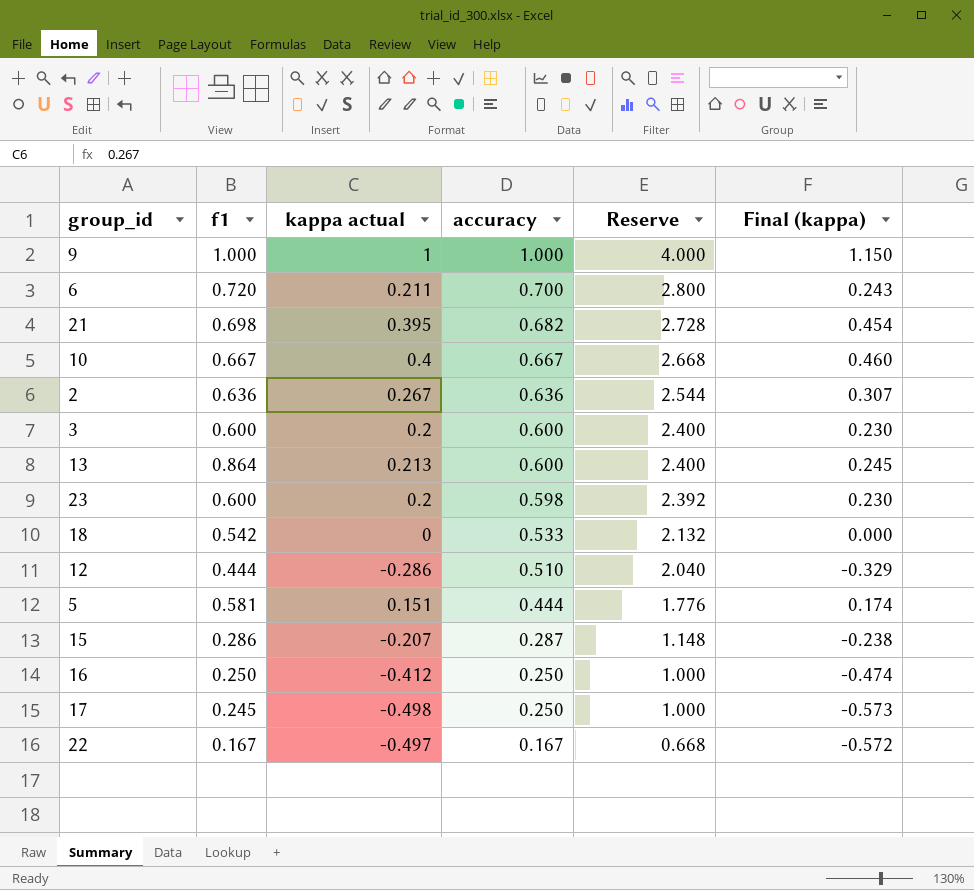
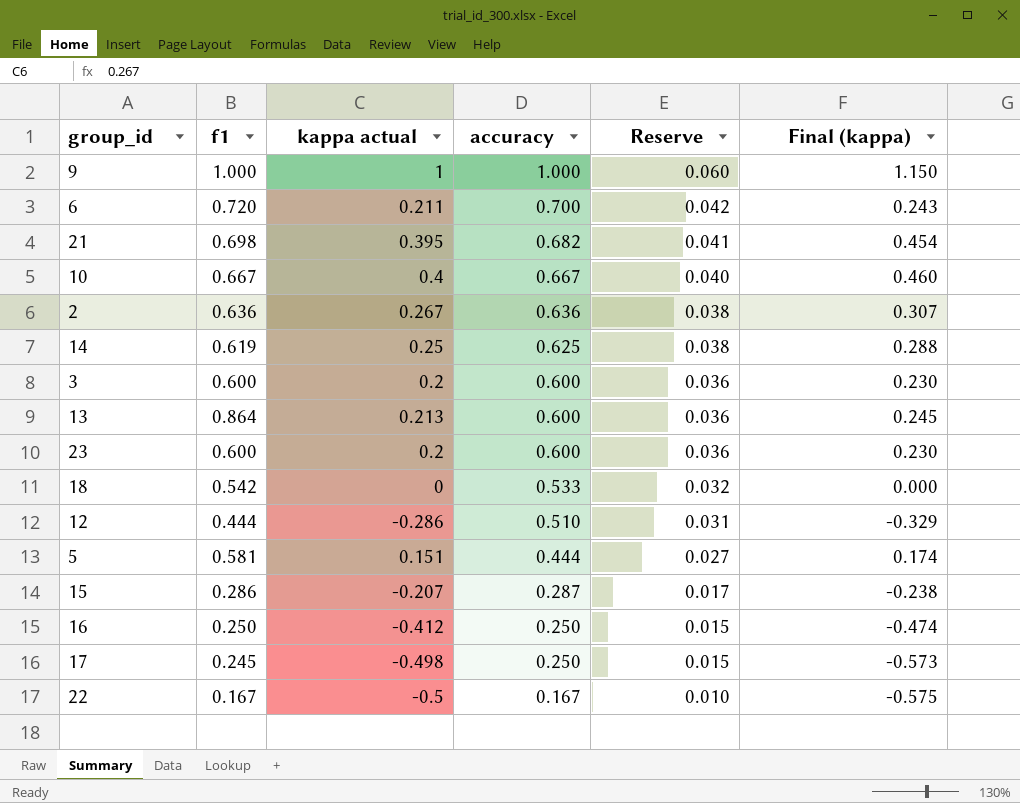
column Reserve | formula: [accuracy] * 4 -> [accuracy] * 0.06
row 14: none -> 0.619 | 0.25 | 0.625 | 0.038 | 0.288
23 | accuracy: 0.598 -> 0.600
22 | kappa actual: -0.497 -> -0.5
22 | Final (kappa): -0.572 -> -0.575

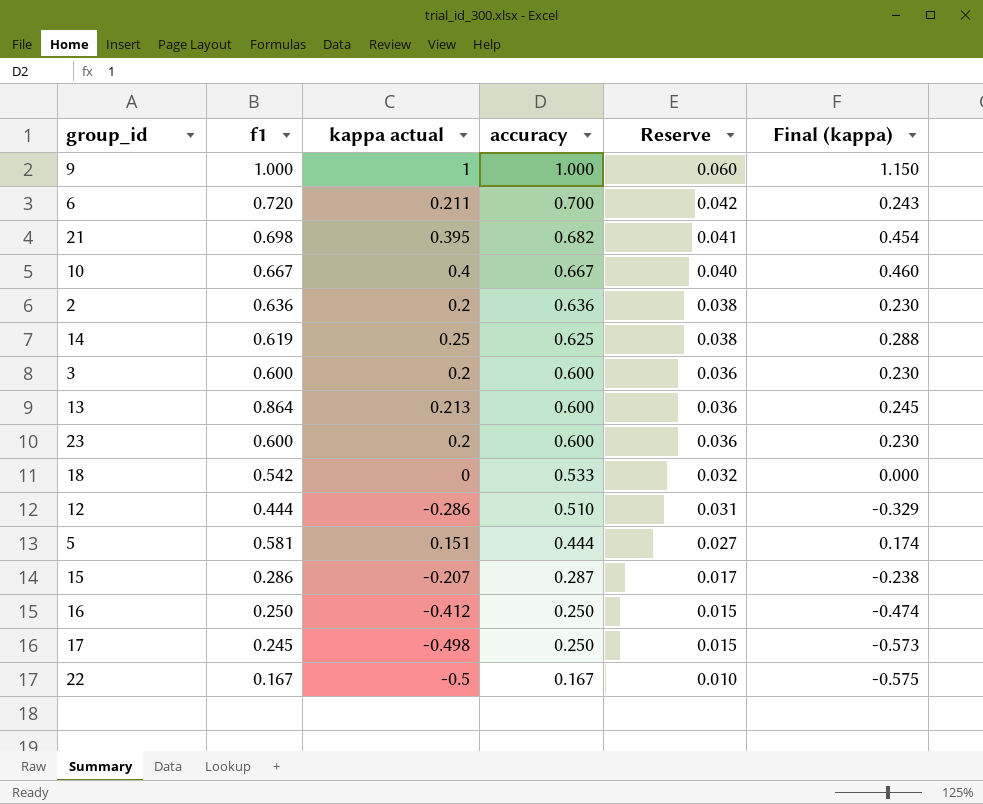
2 | kappa actual: 0.267 -> 0.2
2 | Final (kappa): 0.307 -> 0.230

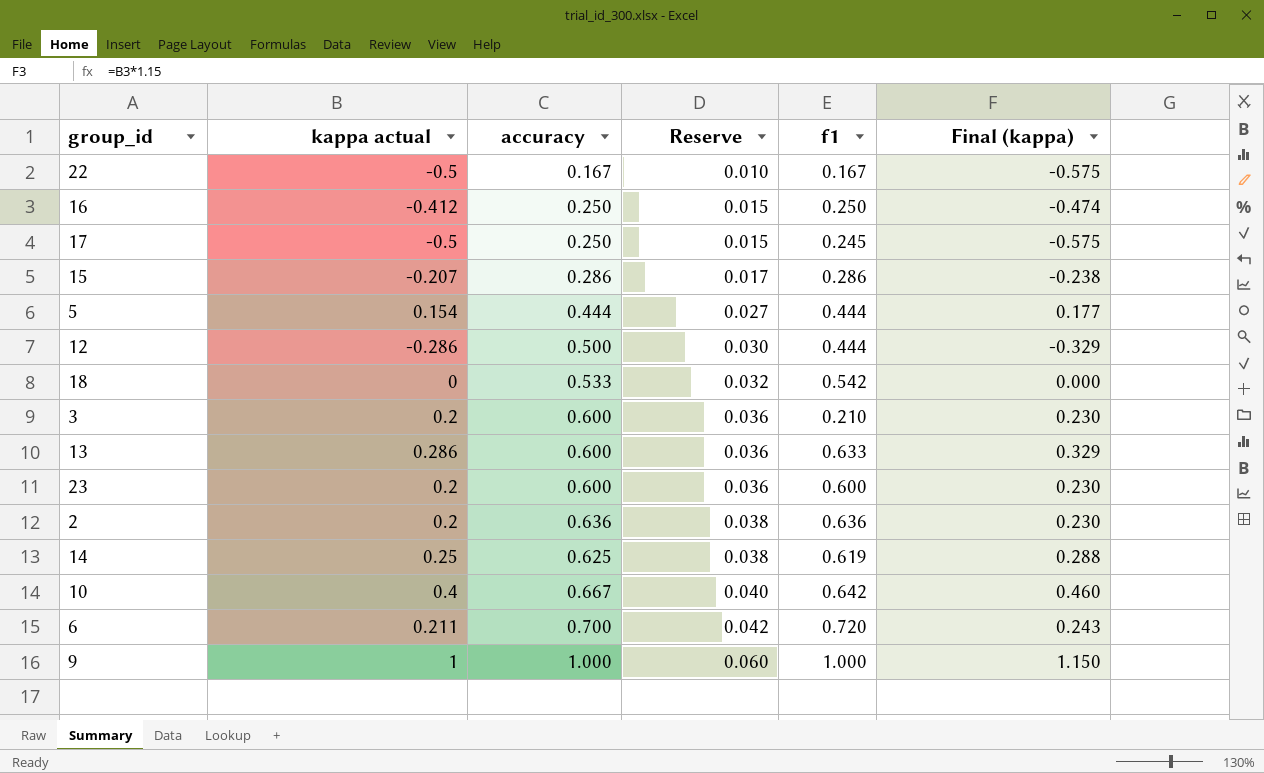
row order: accuracy descending -> Reserve ascending
column f1 | position: 2 -> 5
row 21: 0.698 | 0.395 | 0.682 | 0.041 | 0.454 -> none
17 | kappa actual: -0.498 -> -0.5
17 | Final (kappa): -0.573 -> -0.575
15 | accuracy: 0.287 -> 0.286
5 | kappa actual: 0.151 -> 0.154
5 | f1: 0.581 -> 0.444
5 | Final (kappa): 0.174 -> 0.177
12 | accuracy: 0.510 -> 0.500
12 | Reserve: 0.031 -> 0.030
3 | f1: 0.600 -> 0.210
13 | kappa actual: 0.213 -> 0.286
13 | f1: 0.864 -> 0.633
13 | Final (kappa): 0.245 -> 0.329
10 | f1: 0.667 -> 0.642

